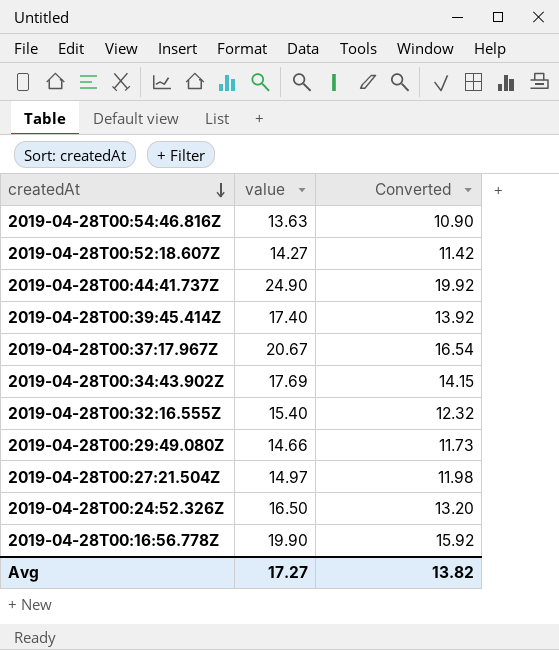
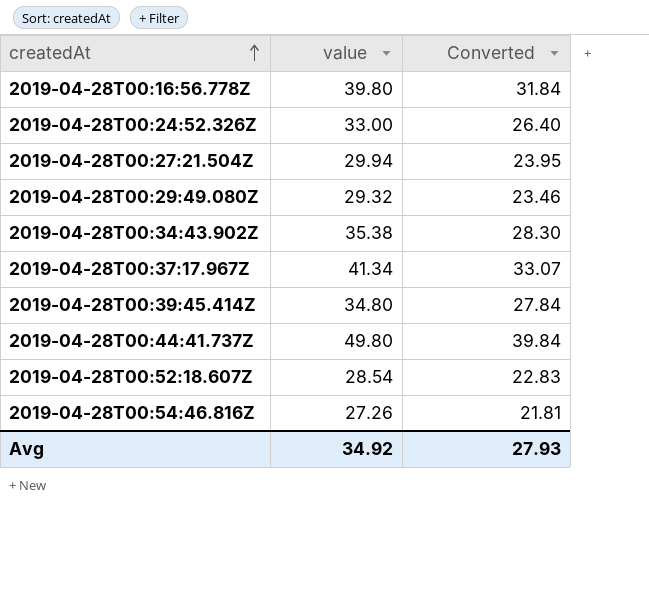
row order: createdAt descending -> createdAt ascending
row 2019-04-28T00:32:16.555Z: 15.40 | 12.32 -> none
2019-04-28T00:16:56.778Z | value: 19.90 -> 39.80
2019-04-28T00:16:56.778Z | Converted: 15.92 -> 31.84
2019-04-28T00:24:52.326Z | value: 16.50 -> 33.00
2019-04-28T00:24:52.326Z | Converted: 13.20 -> 26.40
2019-04-28T00:27:21.504Z | value: 14.97 -> 29.94
2019-04-28T00:27:21.504Z | Converted: 11.98 -> 23.95
2019-04-28T00:29:49.080Z | value: 14.66 -> 29.32
2019-04-28T00:29:49.080Z | Converted: 11.73 -> 23.46
2019-04-28T00:34:43.902Z | value: 17.69 -> 35.38
2019-04-28T00:34:43.902Z | Converted: 14.15 -> 28.30
2019-04-28T00:37:17.967Z | value: 20.67 -> 41.34
2019-04-28T00:37:17.967Z | Converted: 16.54 -> 33.07
2019-04-28T00:39:45.414Z | value: 17.40 -> 34.80
2019-04-28T00:39:45.414Z | Converted: 13.92 -> 27.84
2019-04-28T00:44:41.737Z | value: 24.90 -> 49.80
2019-04-28T00:44:41.737Z | Converted: 19.92 -> 39.84
2019-04-28T00:52:18.607Z | value: 14.27 -> 28.54
2019-04-28T00:52:18.607Z | Converted: 11.42 -> 22.83
2019-04-28T00:54:46.816Z | value: 13.63 -> 27.26
2019-04-28T00:54:46.816Z | Converted: 10.90 -> 21.81
Avg | value: 17.27 -> 34.92
Avg | Converted: 13.82 -> 27.93

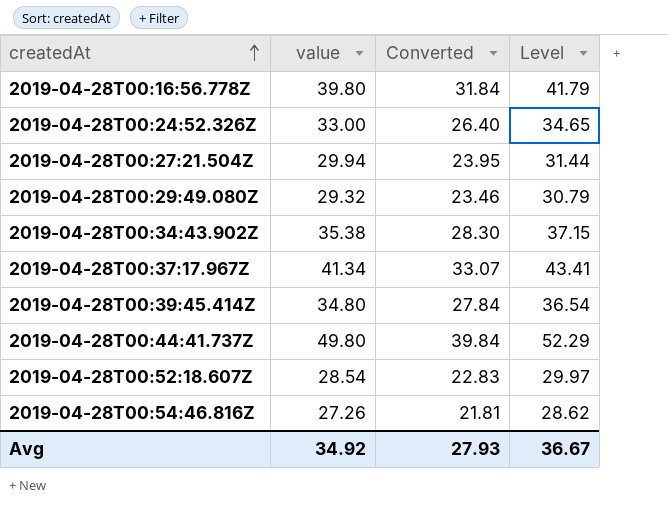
column Level | formula: none -> [value] * 1.05

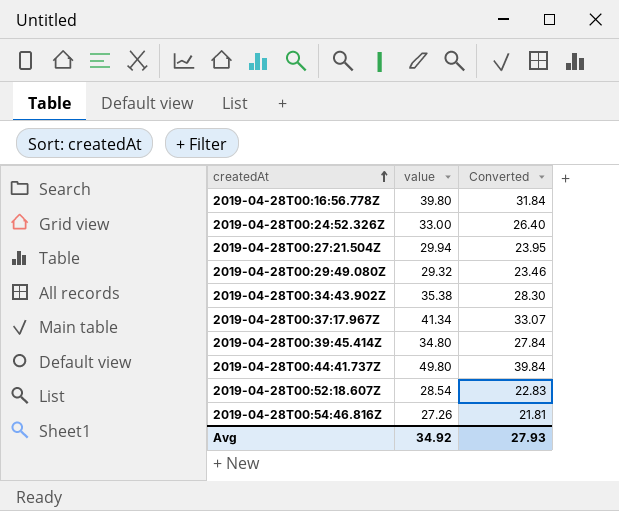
column Level | formula: [value] * 1.05 -> none

